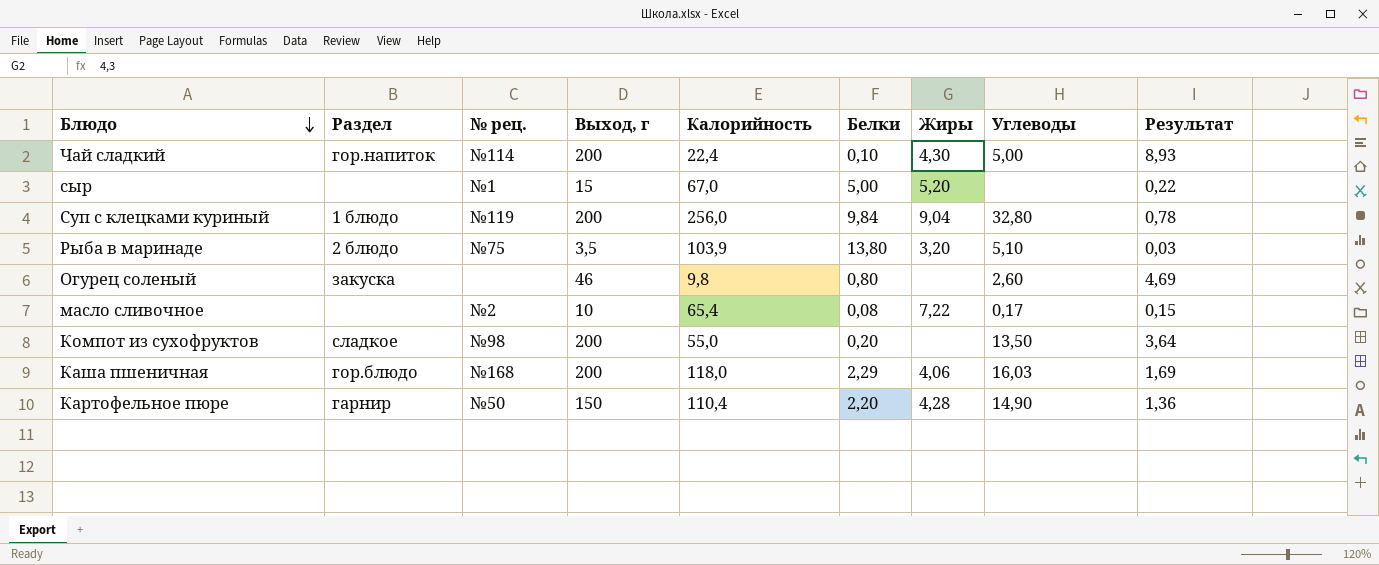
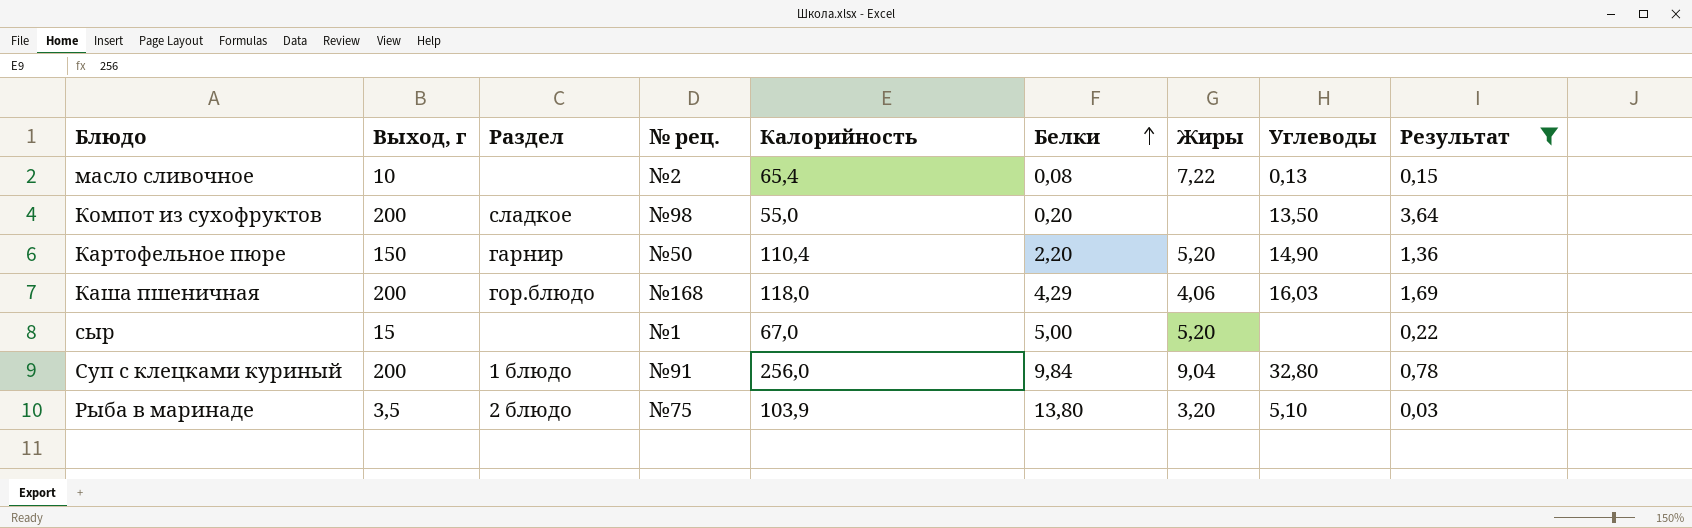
filter: none -> Результат <= 3,64
row order: Блюдо descending -> Белки ascending
column Выход, г | position: 4 -> 2
масло сливочное | Углеводы: 0,17 -> 0,13
Картофельное пюре | Жиры: 4,28 -> 5,20
Каша пшеничная | Белки: 2,29 -> 4,29
Суп с клецками куриный | № рец.: №119 -> №91

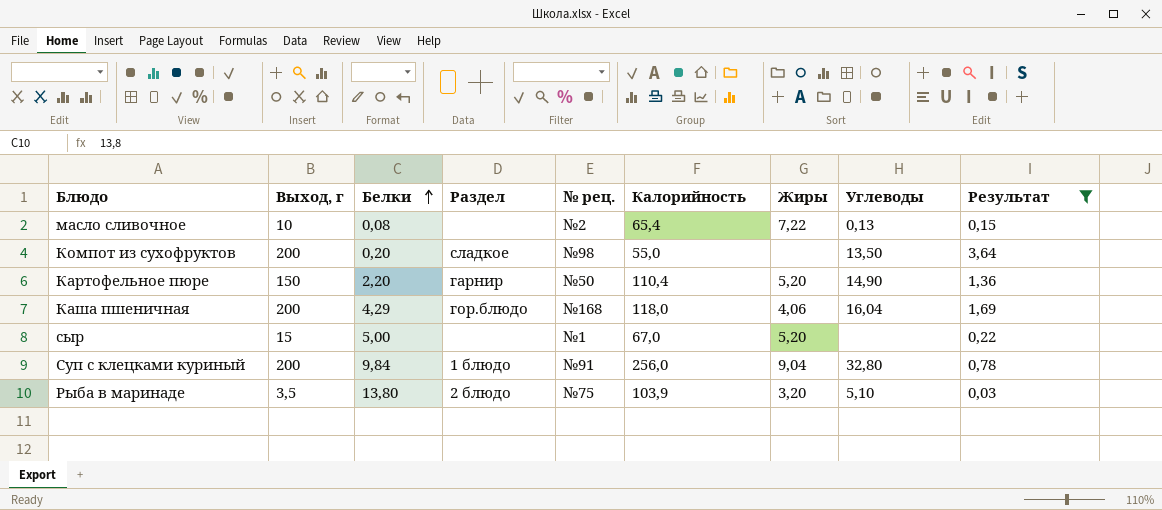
column Белки | position: 6 -> 3
Каша пшеничная | Углеводы: 16,03 -> 16,04

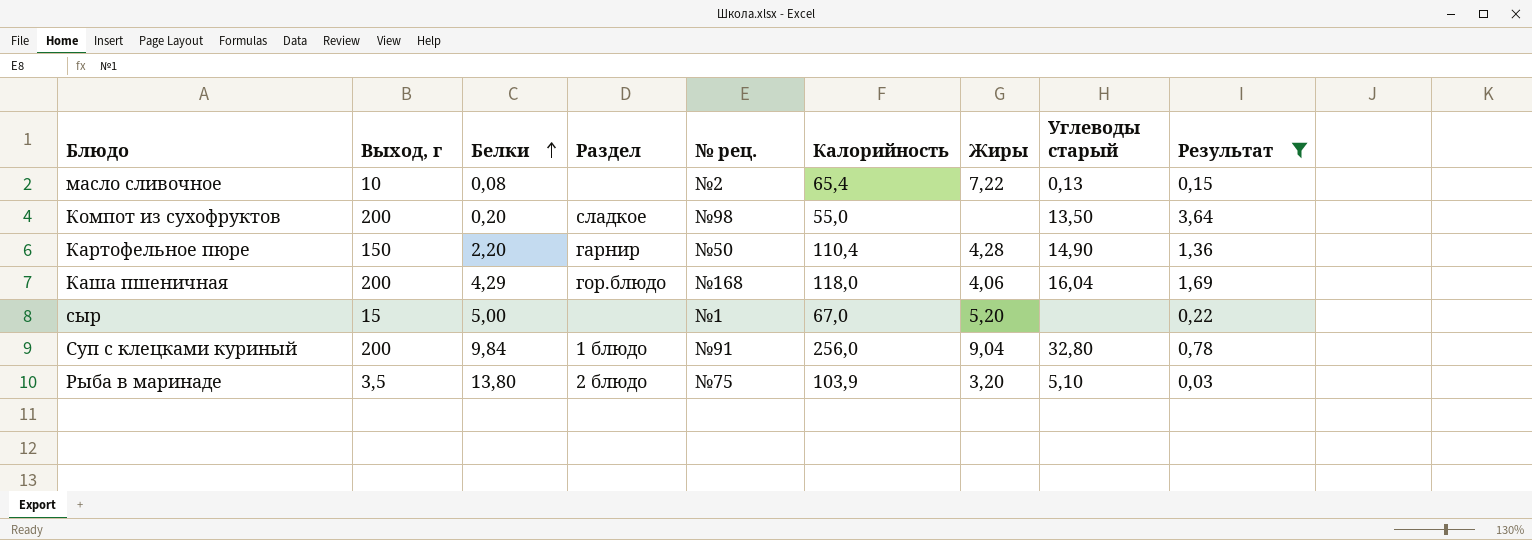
column name: Углеводы -> Углеводы старый
Картофельное пюре | Жиры: 5,20 -> 4,28

